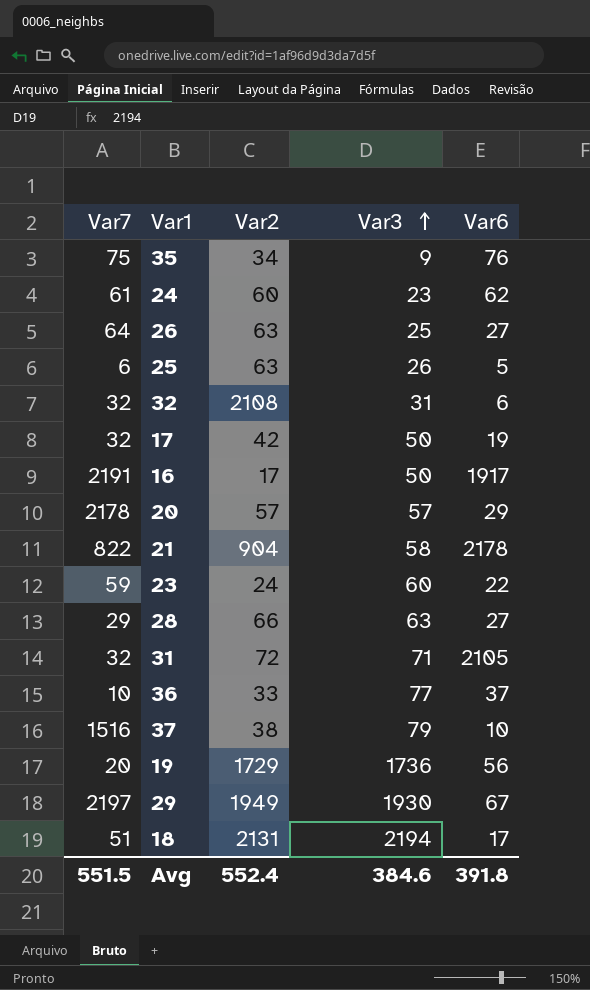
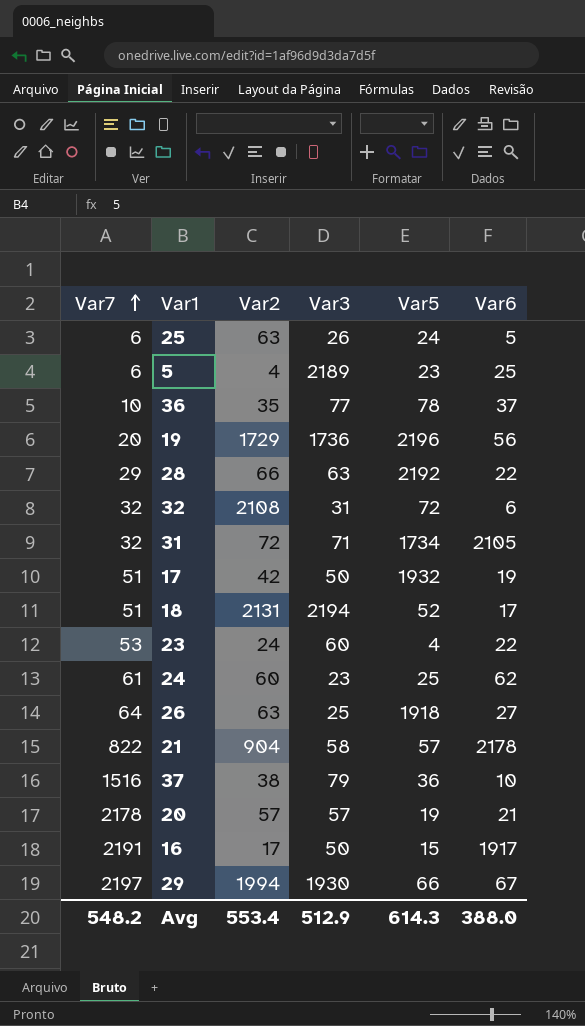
row order: Var3 ascending -> Var7 ascending
column Var5 | position: none -> 5
row 35: 75 | 34 | 9 | 76 -> none
row 5: none -> 6 | 4 | 2189 | 23 | 25
36 | Var2: 33 -> 35
28 | Var6: 27 -> 22
17 | Var7: 32 -> 51
23 | Var7: 59 -> 53
20 | Var6: 29 -> 21
29 | Var2: 1949 -> 1994
Avg | Var7: 551.5 -> 548.2
Avg | Var2: 552.4 -> 553.4
Avg | Var3: 384.6 -> 512.9
Avg | Var6: 391.8 -> 388.0

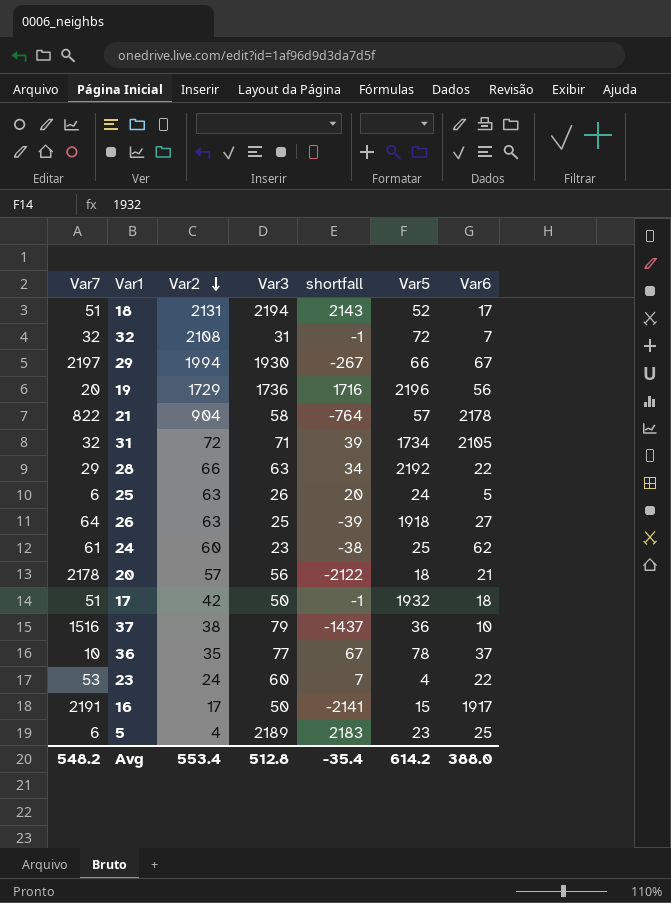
row order: Var7 ascending -> Var2 descending
column shortfall | formula: none -> [Var3] - [Var7]
32 | Var6: 6 -> 7
20 | Var3: 57 -> 56
20 | Var5: 19 -> 18
17 | Var6: 19 -> 18
Avg | Var3: 512.9 -> 512.8
Avg | Var5: 614.3 -> 614.2

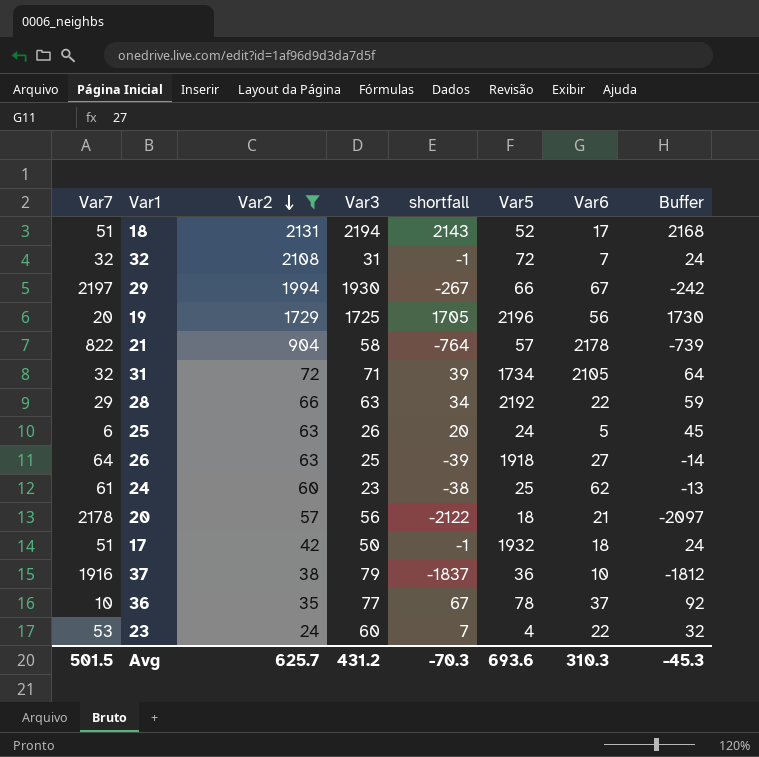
filter: none -> Var2 >= 24
column Buffer | formula: none -> [shortfall] + 25
19 | Var3: 1736 -> 1725
19 | shortfall: 1716 -> 1705
37 | Var7: 1516 -> 1916
37 | shortfall: -1437 -> -1837
Avg | Var7: 548.2 -> 501.5
Avg | Var2: 553.4 -> 625.7
Avg | Var3: 512.8 -> 431.2
Avg | shortfall: -35.4 -> -70.3
Avg | Var5: 614.2 -> 693.6
Avg | Var6: 388.0 -> 310.3

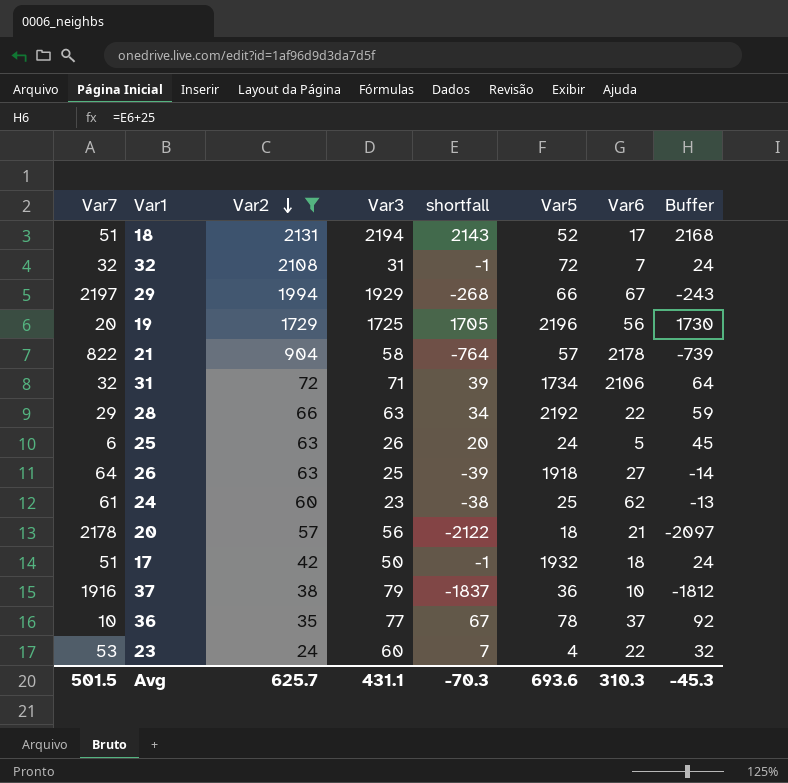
29 | Var3: 1930 -> 1929
29 | shortfall: -267 -> -268
29 | Buffer: -242 -> -243
31 | Var6: 2105 -> 2106
Avg | Var3: 431.2 -> 431.1

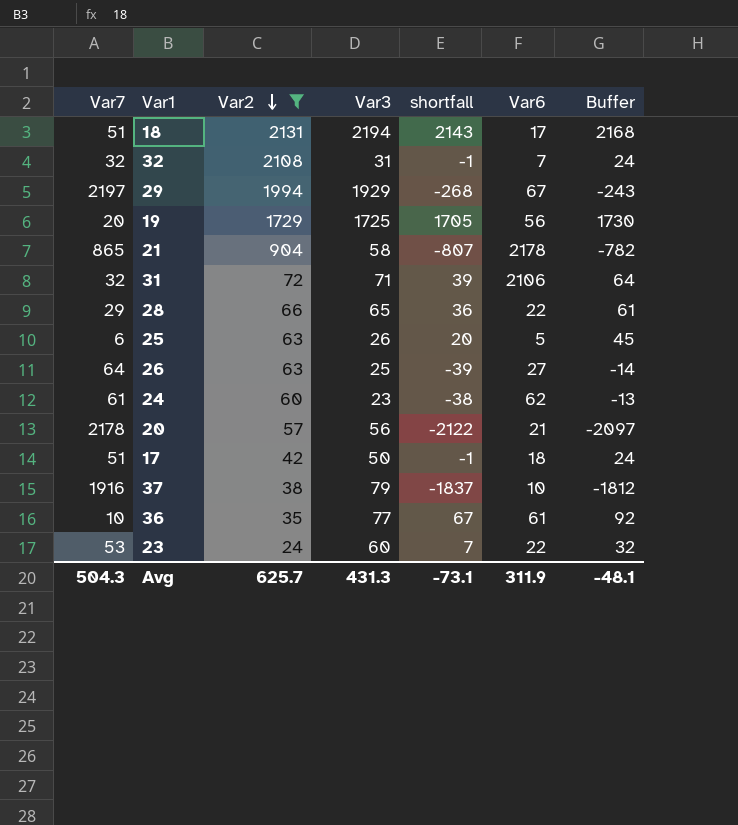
column Var5 | position: 6 -> none
21 | Var7: 822 -> 865
21 | shortfall: -764 -> -807
21 | Buffer: -739 -> -782
28 | Var3: 63 -> 65
28 | shortfall: 34 -> 36
28 | Buffer: 59 -> 61
36 | Var6: 37 -> 61
Avg | Var7: 501.5 -> 504.3
Avg | Var3: 431.1 -> 431.3
Avg | shortfall: -70.3 -> -73.1
Avg | Var6: 310.3 -> 311.9
Avg | Buffer: -45.3 -> -48.1

